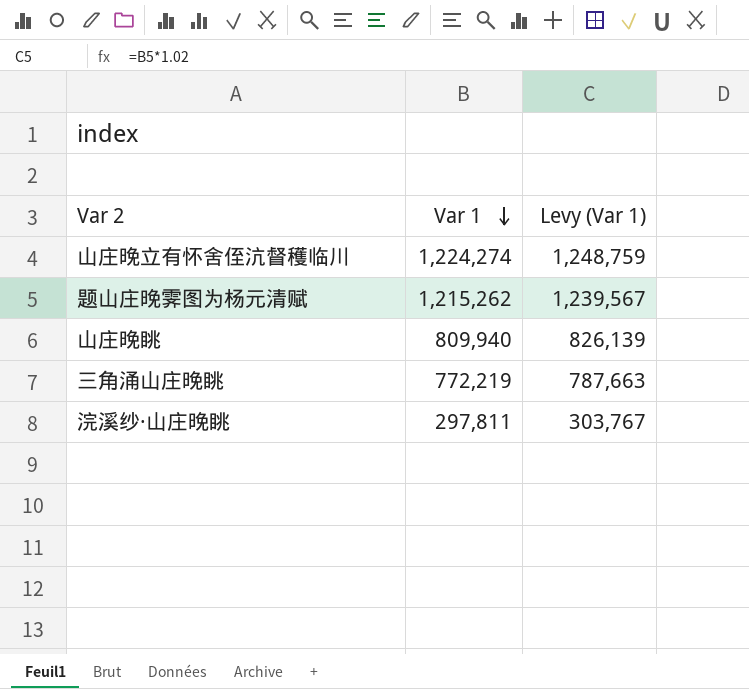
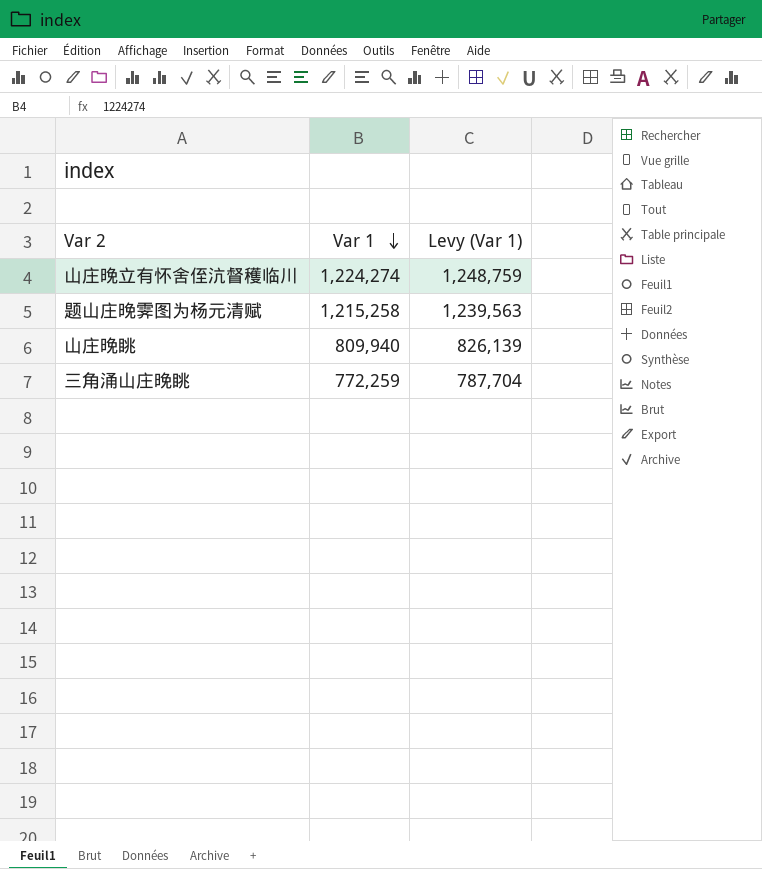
row 浣溪纱·山庄晚眺: 297,811 | 303,767 -> none
题山庄晚霁图为杨元清赋 | Var 1: 1,215,262 -> 1,215,258
题山庄晚霁图为杨元清赋 | Levy (Var 1): 1,239,567 -> 1,239,563
三角涌山庄晚眺 | Var 1: 772,219 -> 772,259
三角涌山庄晚眺 | Levy (Var 1): 787,663 -> 787,704

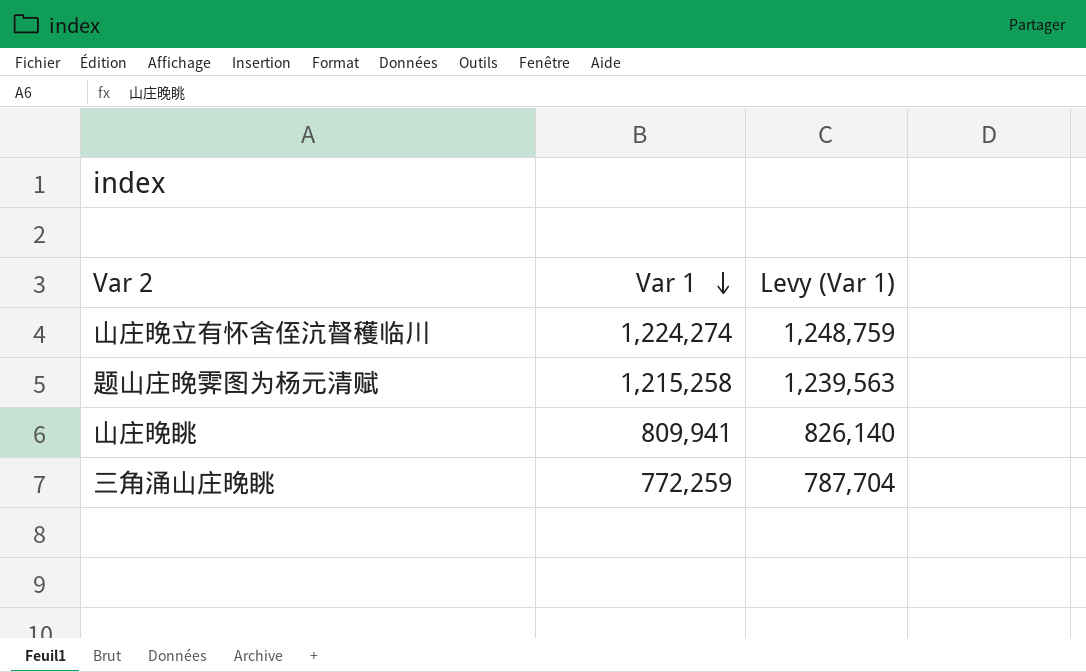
山庄晚眺 | Var 1: 809,940 -> 809,941
山庄晚眺 | Levy (Var 1): 826,139 -> 826,140

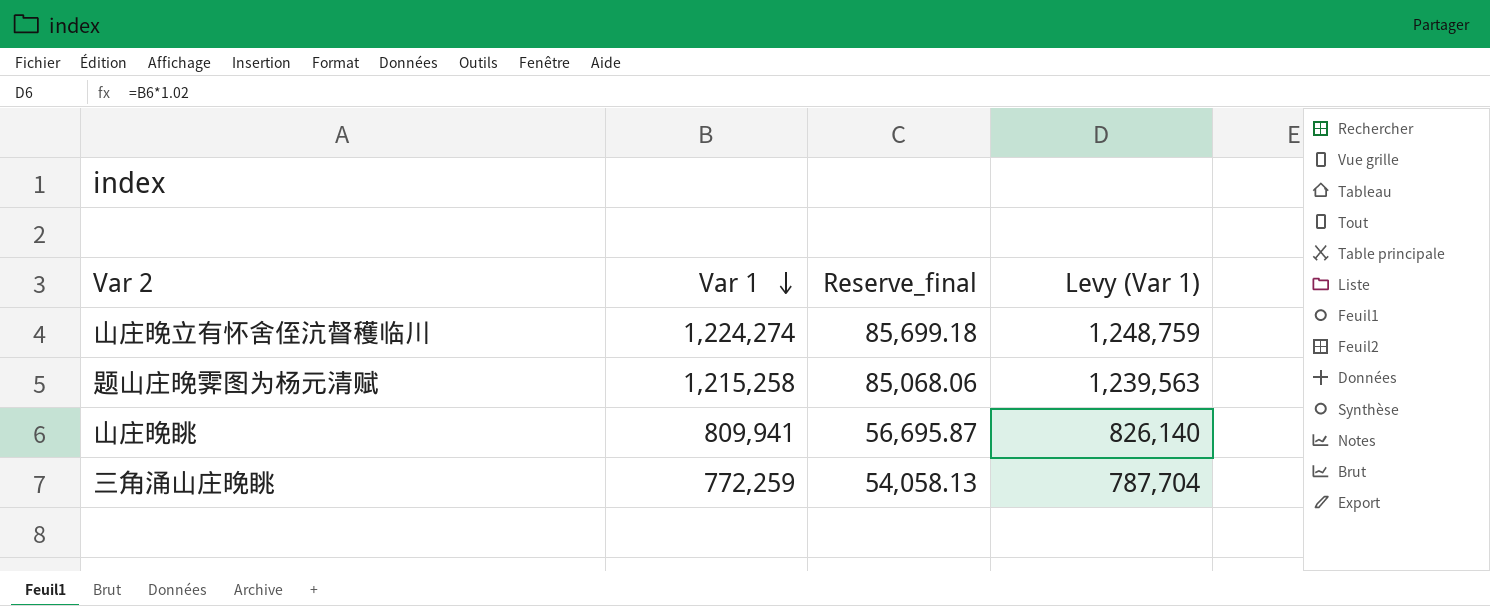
column Reserve_final | formula: none -> [Var 1] * 0.07

